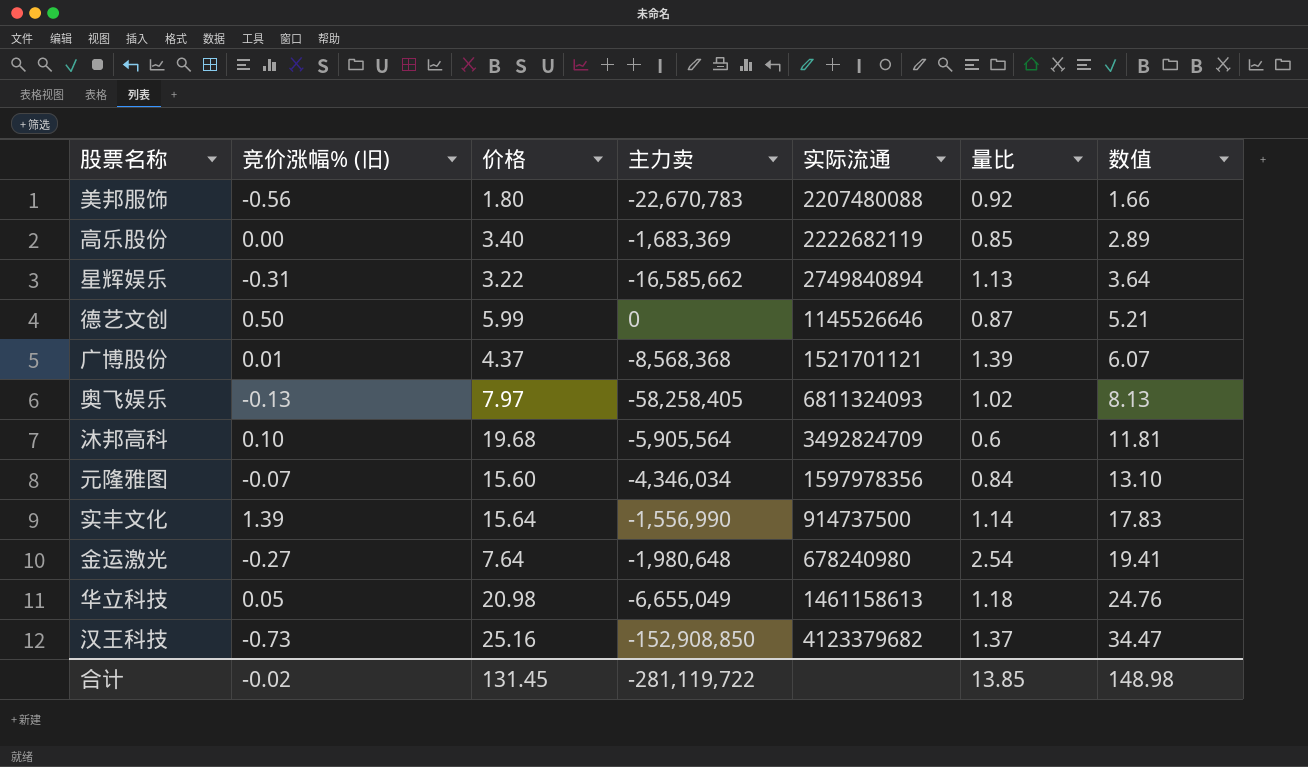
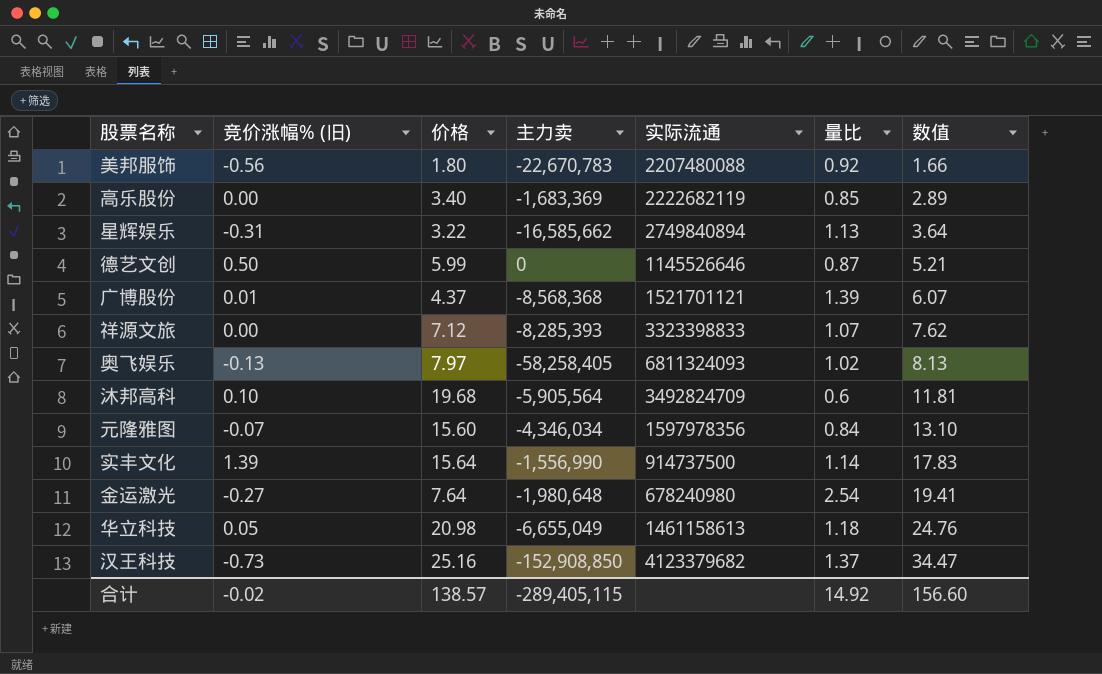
row 祥源文旅: none -> 0.00 | 7.12 | -8,285,393 | 3323398833 | 1.07 | 7.62
合计 | 价格: 131.45 -> 138.57
合计 | 主力卖: -281,119,722 -> -289,405,115
合计 | 量比: 13.85 -> 14.92
合计 | 数值: 148.98 -> 156.60

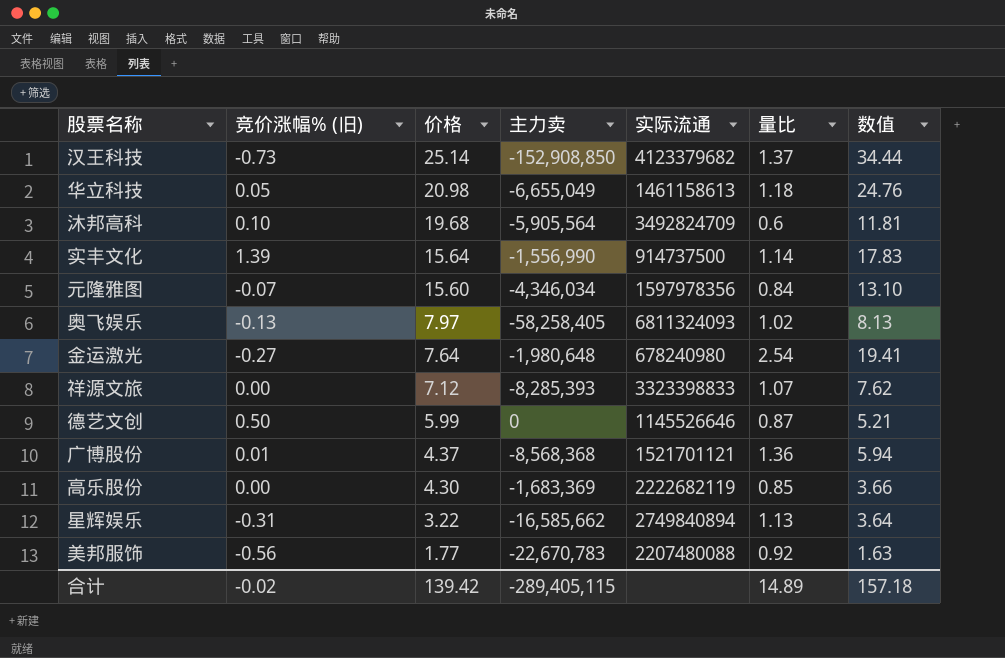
row order: 数值 ascending -> 价格 descending
汉王科技 | 价格: 25.16 -> 25.14
汉王科技 | 数值: 34.47 -> 34.44
广博股份 | 量比: 1.39 -> 1.36
广博股份 | 数值: 6.07 -> 5.94
高乐股份 | 价格: 3.40 -> 4.30
高乐股份 | 数值: 2.89 -> 3.66
美邦服饰 | 价格: 1.80 -> 1.77
美邦服饰 | 数值: 1.66 -> 1.63
合计 | 价格: 138.57 -> 139.42
合计 | 量比: 14.92 -> 14.89
合计 | 数值: 156.60 -> 157.18

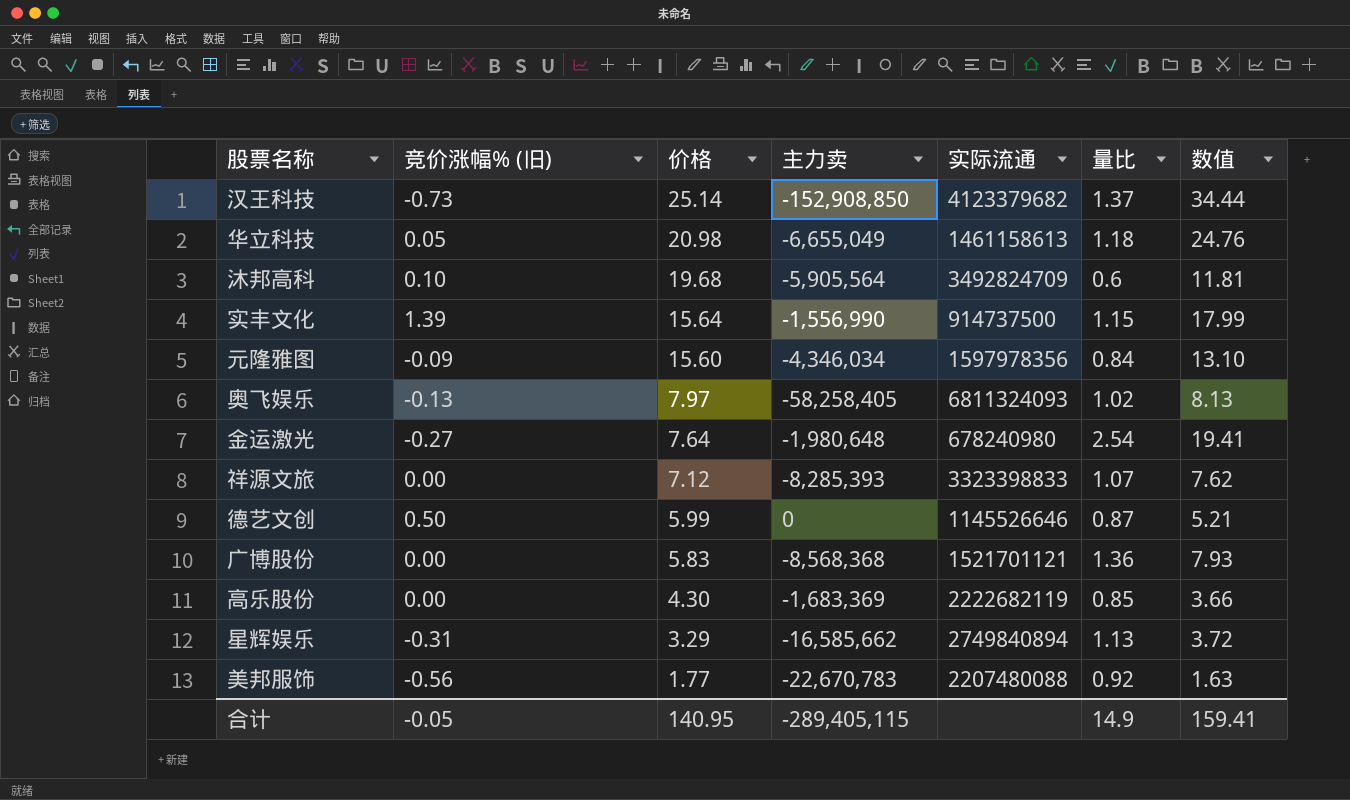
实丰文化 | 量比: 1.14 -> 1.15
实丰文化 | 数值: 17.83 -> 17.99
元隆雅图 | 竞价涨幅% (旧): -0.07 -> -0.09
广博股份 | 竞价涨幅% (旧): 0.01 -> 0.00
广博股份 | 价格: 4.37 -> 5.83
广博股份 | 数值: 5.94 -> 7.93
星辉娱乐 | 价格: 3.22 -> 3.29
星辉娱乐 | 数值: 3.64 -> 3.72
合计 | 竞价涨幅% (旧): -0.02 -> -0.05
合计 | 价格: 139.42 -> 140.95
合计 | 量比: 14.89 -> 14.9
合计 | 数值: 157.18 -> 159.41

